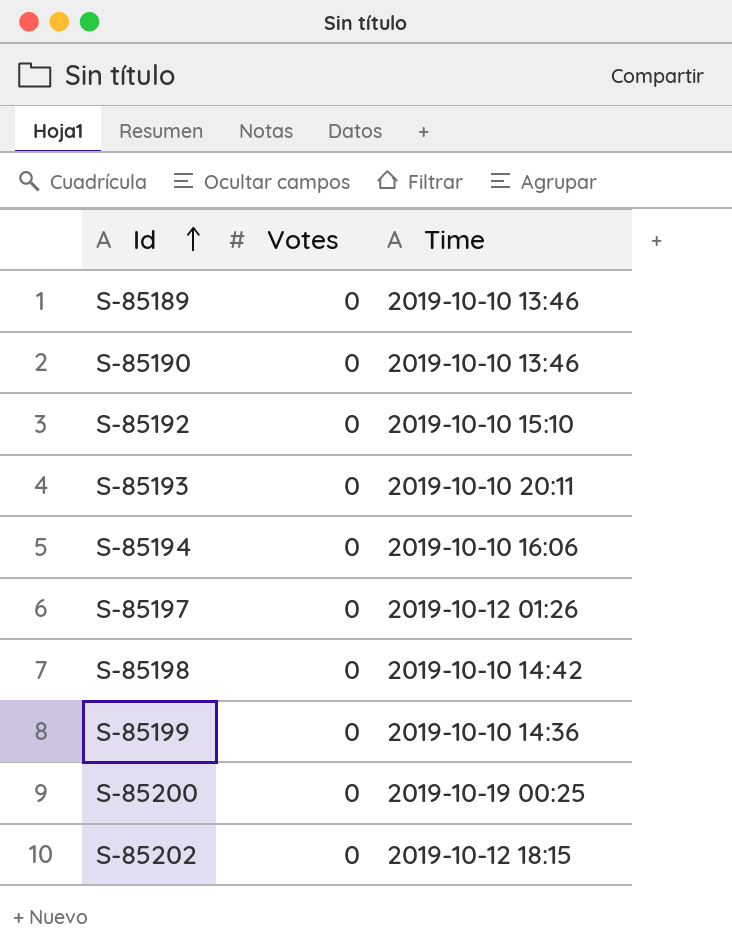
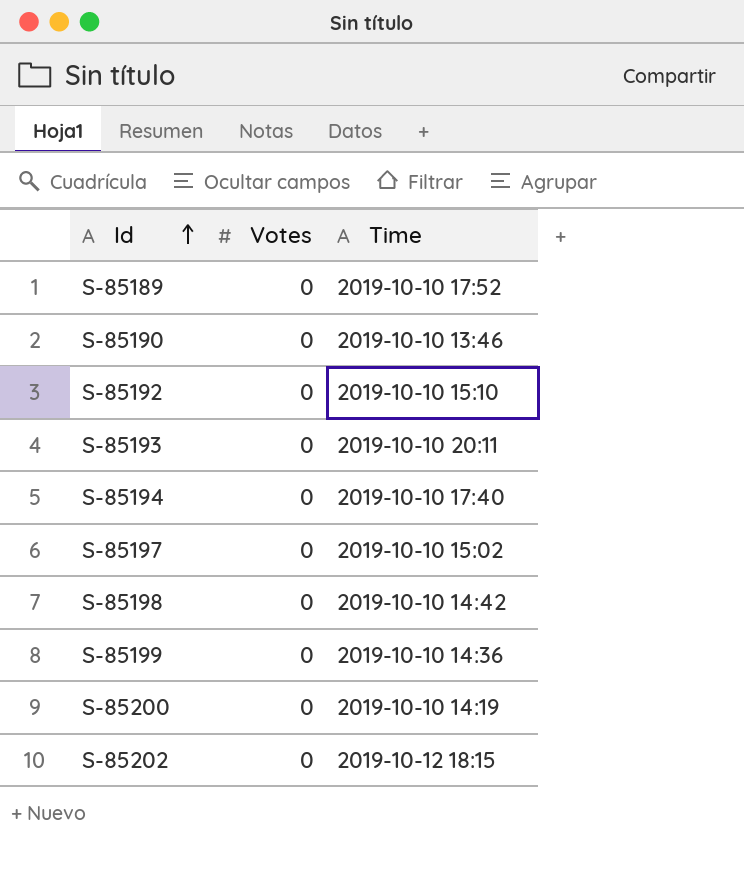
S-85189 | Time: 2019-10-10 13:46 -> 2019-10-10 17:52
S-85194 | Time: 2019-10-10 16:06 -> 2019-10-10 17:40
S-85197 | Time: 2019-10-12 01:26 -> 2019-10-10 15:02
S-85200 | Time: 2019-10-19 00:25 -> 2019-10-10 14:19

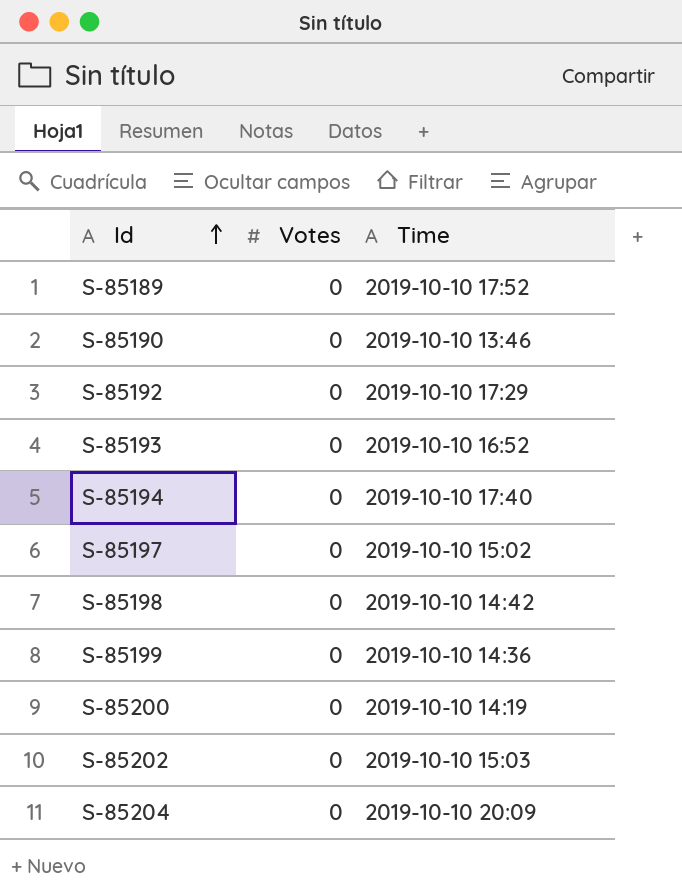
S-85192 | Time: 2019-10-10 15:10 -> 2019-10-10 17:29
S-85193 | Time: 2019-10-10 20:11 -> 2019-10-10 16:52
S-85202 | Time: 2019-10-12 18:15 -> 2019-10-10 15:03
row S-85204: none -> 0 | 2019-10-10 20:09

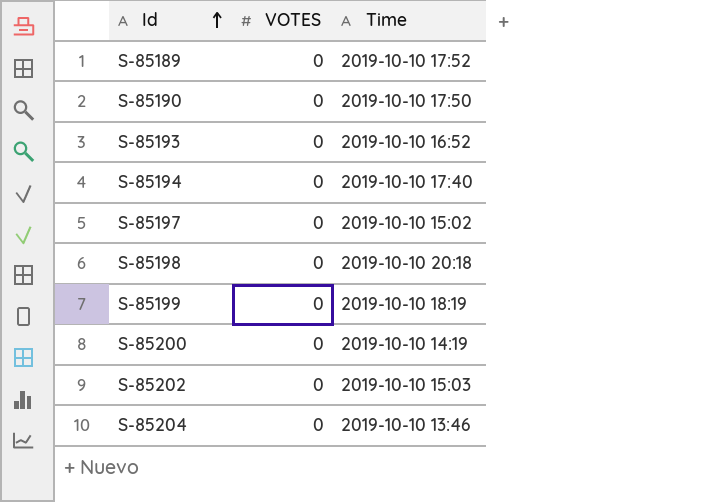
column name: Votes -> VOTES
row S-85192: 0 | 2019-10-10 17:29 -> none
S-85190 | Time: 2019-10-10 13:46 -> 2019-10-10 17:50
S-85198 | Time: 2019-10-10 14:42 -> 2019-10-10 20:18
S-85199 | Time: 2019-10-10 14:36 -> 2019-10-10 18:19
S-85204 | Time: 2019-10-10 20:09 -> 2019-10-10 13:46

